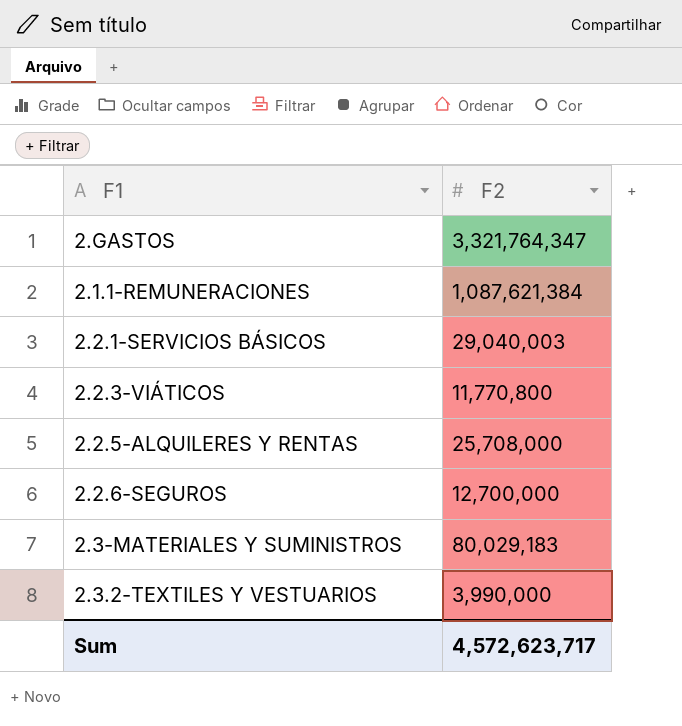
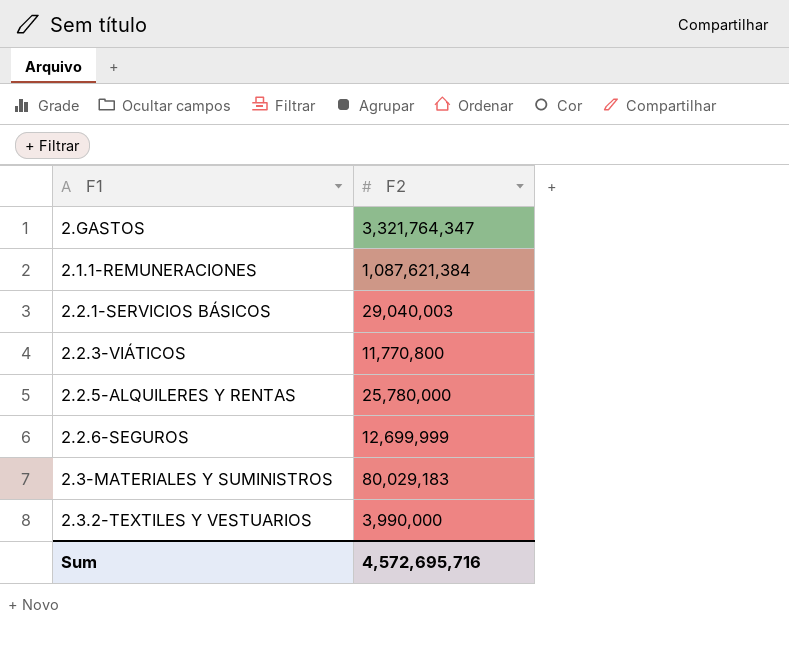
2.2.5-ALQUILERES Y RENTAS | F2: 25,708,000 -> 25,780,000
2.2.6-SEGUROS | F2: 12,700,000 -> 12,699,999
Sum | F2: 4,572,623,717 -> 4,572,695,716

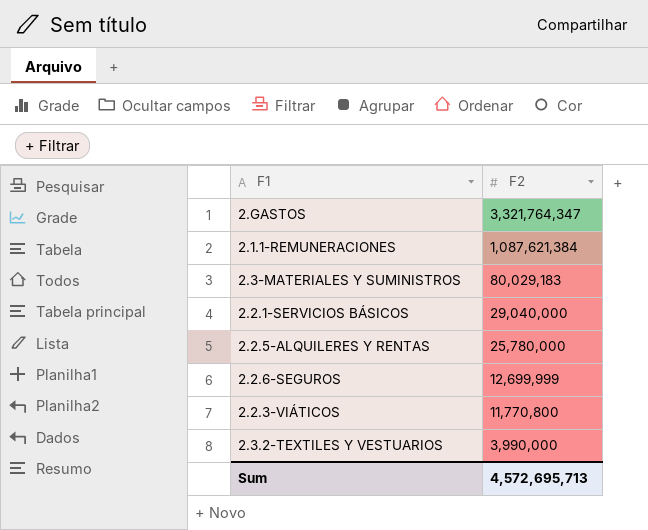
row order: none -> F2 descending
2.2.1-SERVICIOS BÁSICOS | F2: 29,040,003 -> 29,040,000
Sum | F2: 4,572,695,716 -> 4,572,695,713

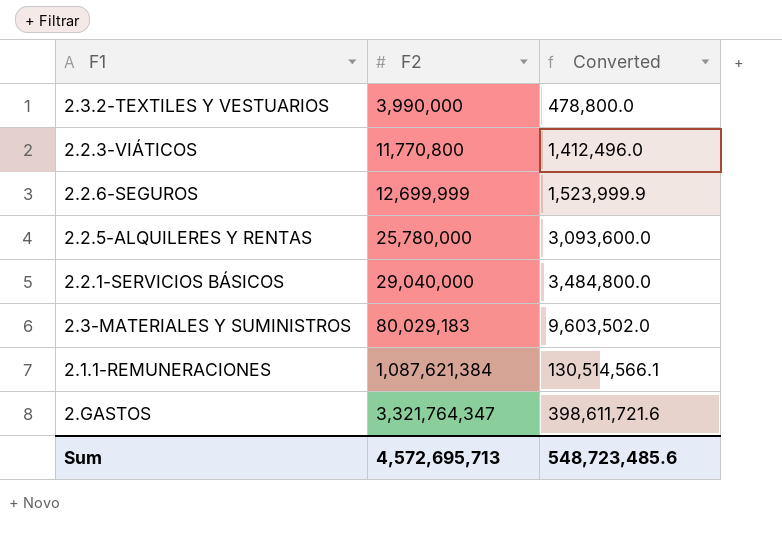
row order: F2 descending -> F2 ascending
column Converted | formula: none -> [F2] * 0.12

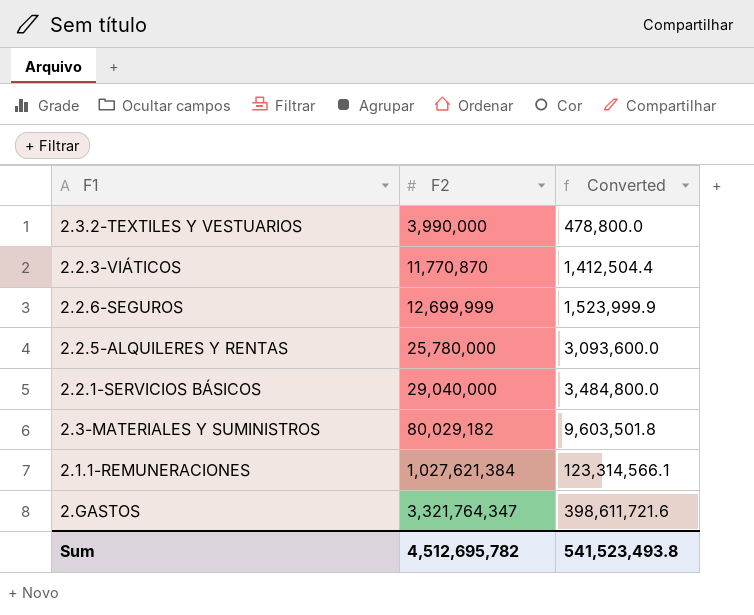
2.2.3-VIÁTICOS | F2: 11,770,800 -> 11,770,870
2.2.3-VIÁTICOS | Converted: 1,412,496.0 -> 1,412,504.4
2.3-MATERIALES Y SUMINISTROS | F2: 80,029,183 -> 80,029,182
2.3-MATERIALES Y SUMINISTROS | Converted: 9,603,502.0 -> 9,603,501.8
2.1.1-REMUNERACIONES | F2: 1,087,621,384 -> 1,027,621,384
2.1.1-REMUNERACIONES | Converted: 130,514,566.1 -> 123,314,566.1
Sum | F2: 4,572,695,713 -> 4,512,695,782
Sum | Converted: 548,723,485.6 -> 541,523,493.8

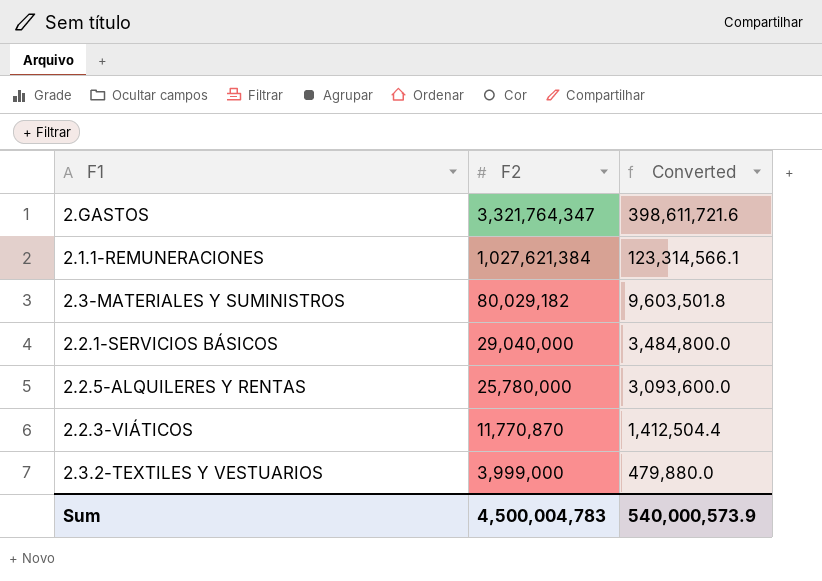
row order: F2 ascending -> F2 descending
row 2.2.6-SEGUROS: 12,699,999 | 1,523,999.9 -> none
2.3.2-TEXTILES Y VESTUARIOS | F2: 3,990,000 -> 3,999,000
2.3.2-TEXTILES Y VESTUARIOS | Converted: 478,800.0 -> 479,880.0
Sum | F2: 4,512,695,782 -> 4,500,004,783
Sum | Converted: 541,523,493.8 -> 540,000,573.9

